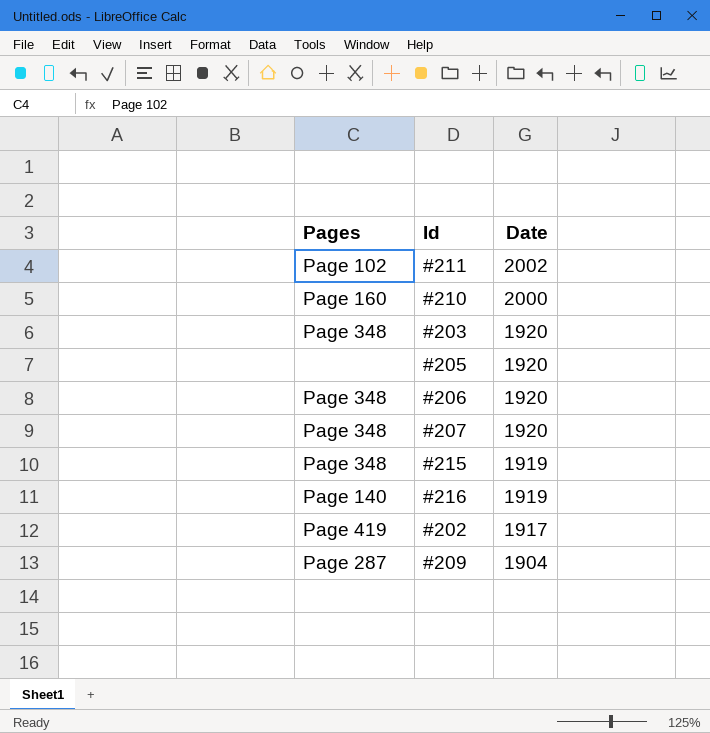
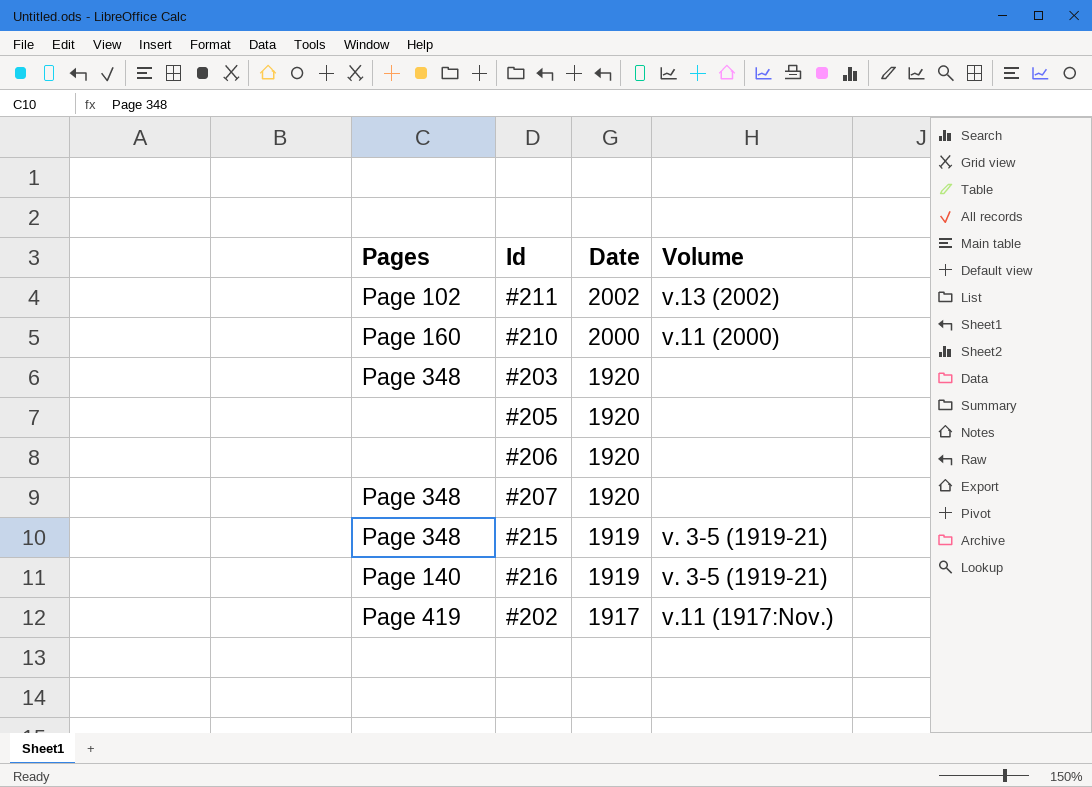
column Volume | position: none -> 4
row #209: Page 287 | 1904 -> none
#206 | Pages: Page 348 -> none

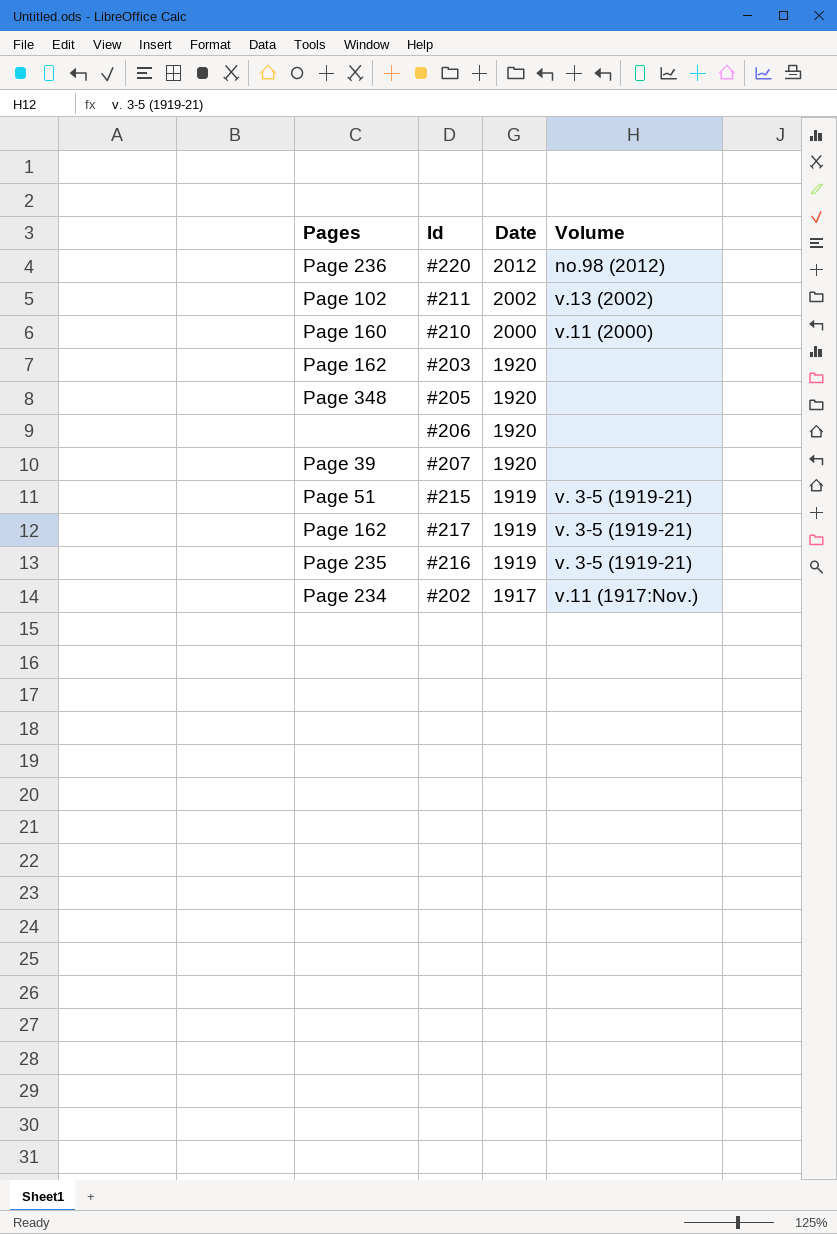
row #220: none -> Page 236 | 2012 | no.98 (2012)
#203 | Pages: Page 348 -> Page 162
#205 | Pages: none -> Page 348
#207 | Pages: Page 348 -> Page 39
#215 | Pages: Page 348 -> Page 51
row #217: none -> Page 162 | 1919 | v. 3-5 (1919-21)
#216 | Pages: Page 140 -> Page 235
#202 | Pages: Page 419 -> Page 234

